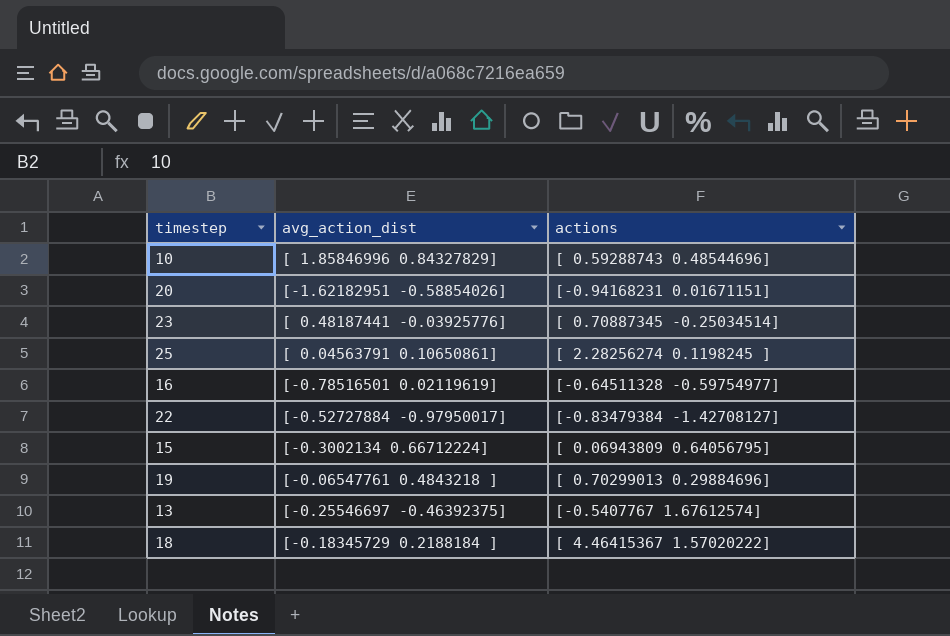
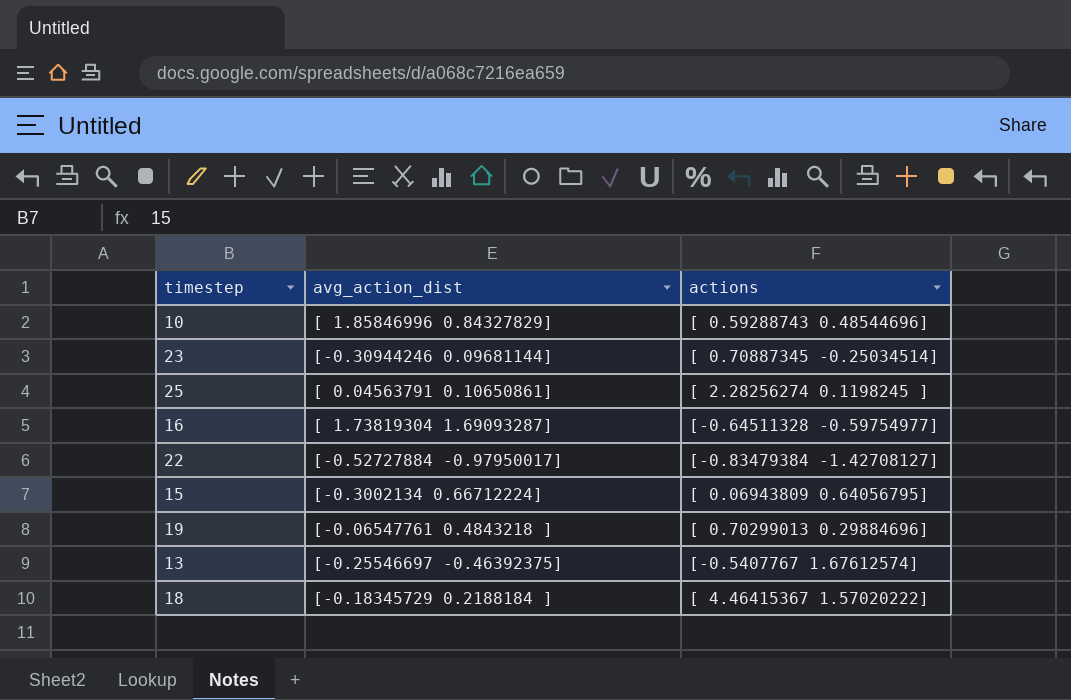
row 20: [-1.62182951 -0.58854026] | [-0.94168231 0.01671151] -> none
23 | avg_action_dist: [ 0.48187441 -0.03925776] -> [-0.30944246 0.09681144]
16 | avg_action_dist: [-0.78516501 0.02119619] -> [ 1.73819304 1.69093287]

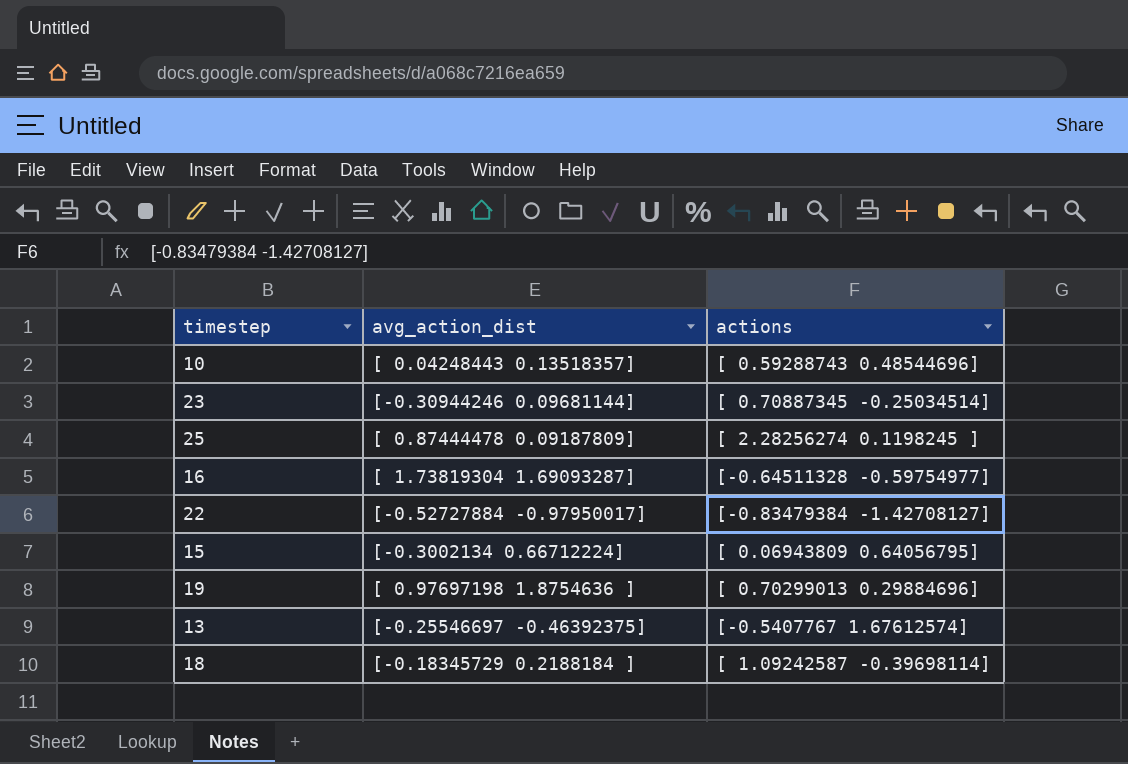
10 | avg_action_dist: [ 1.85846996 0.84327829] -> [ 0.04248443 0.13518357]
25 | avg_action_dist: [ 0.04563791 0.10650861] -> [ 0.87444478 0.09187809]
19 | avg_action_dist: [-0.06547761 0.4843218 ] -> [ 0.97697198 1.8754636 ]
18 | actions: [ 4.46415367 1.57020222] -> [ 1.09242587 -0.39698114]

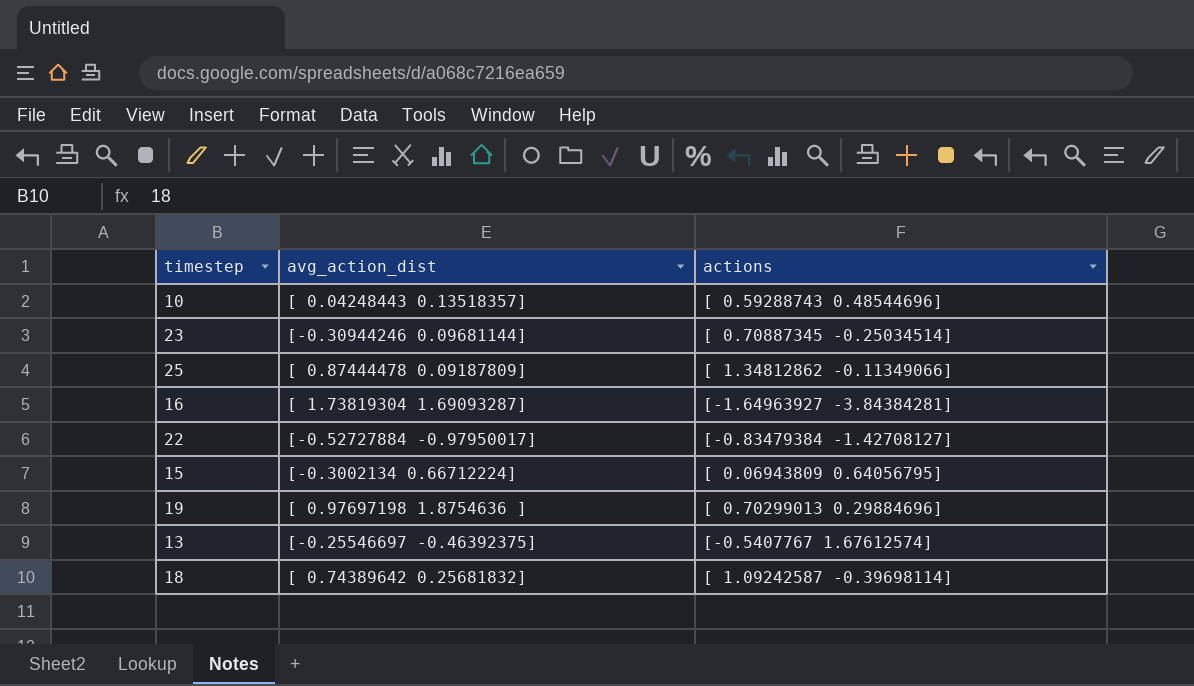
25 | actions: [ 2.28256274 0.1198245 ] -> [ 1.34812862 -0.11349066]
16 | actions: [-0.64511328 -0.59754977] -> [-1.64963927 -3.84384281]
18 | avg_action_dist: [-0.18345729 0.2188184 ] -> [ 0.74389642 0.25681832]

